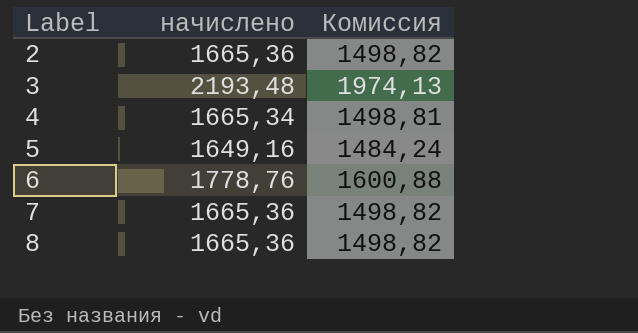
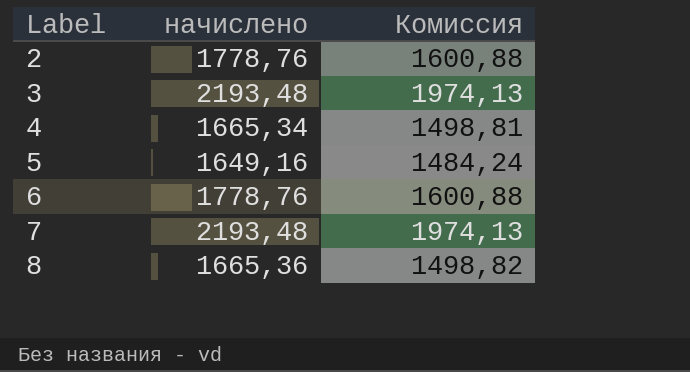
2 | начислено: 1665,36 -> 1778,76
2 | Комиссия: 1498,82 -> 1600,88
7 | начислено: 1665,36 -> 2193,48
7 | Комиссия: 1498,82 -> 1974,13

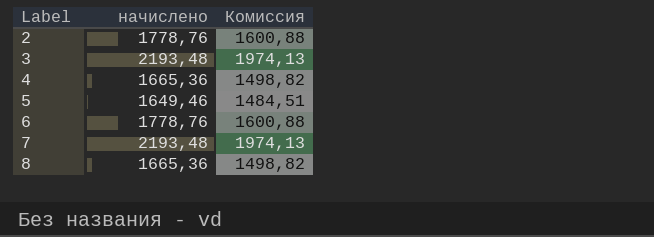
4 | начислено: 1665,34 -> 1665,36
4 | Комиссия: 1498,81 -> 1498,82
5 | начислено: 1649,16 -> 1649,46
5 | Комиссия: 1484,24 -> 1484,51

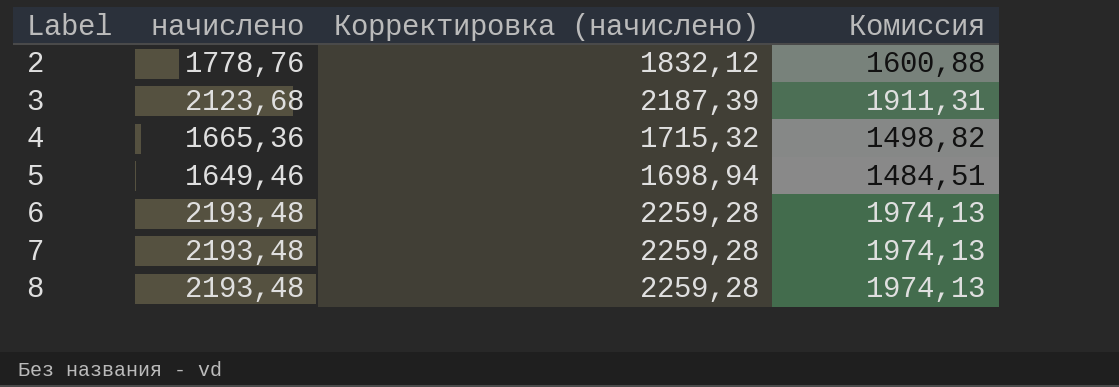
column Корректировка (начислено) | formula: none -> [начислено] * 1,03
3 | начислено: 2193,48 -> 2123,68
3 | Комиссия: 1974,13 -> 1911,31
6 | начислено: 1778,76 -> 2193,48
6 | Комиссия: 1600,88 -> 1974,13
8 | начислено: 1665,36 -> 2193,48
8 | Комиссия: 1498,82 -> 1974,13

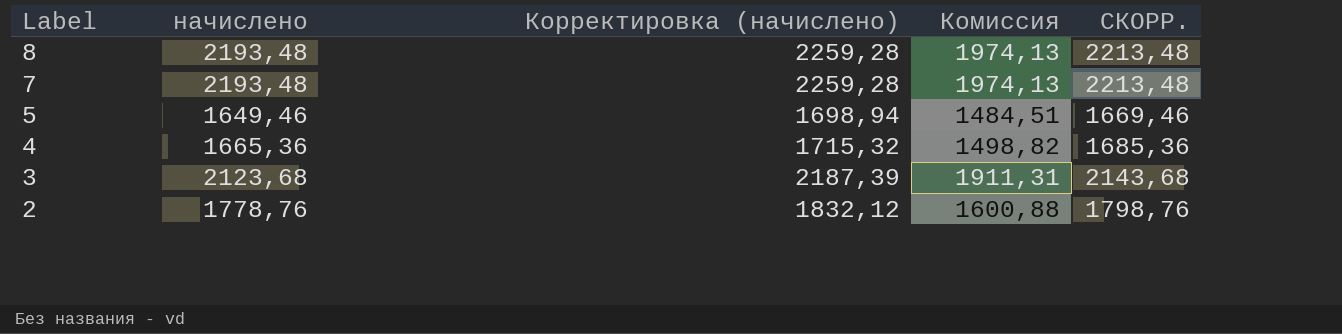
row order: Label ascending -> Label descending
column СКОРР. | formula: none -> [начислено] + 20
row 6: 2193,48 | 2259,28 | 1974,13 -> none

